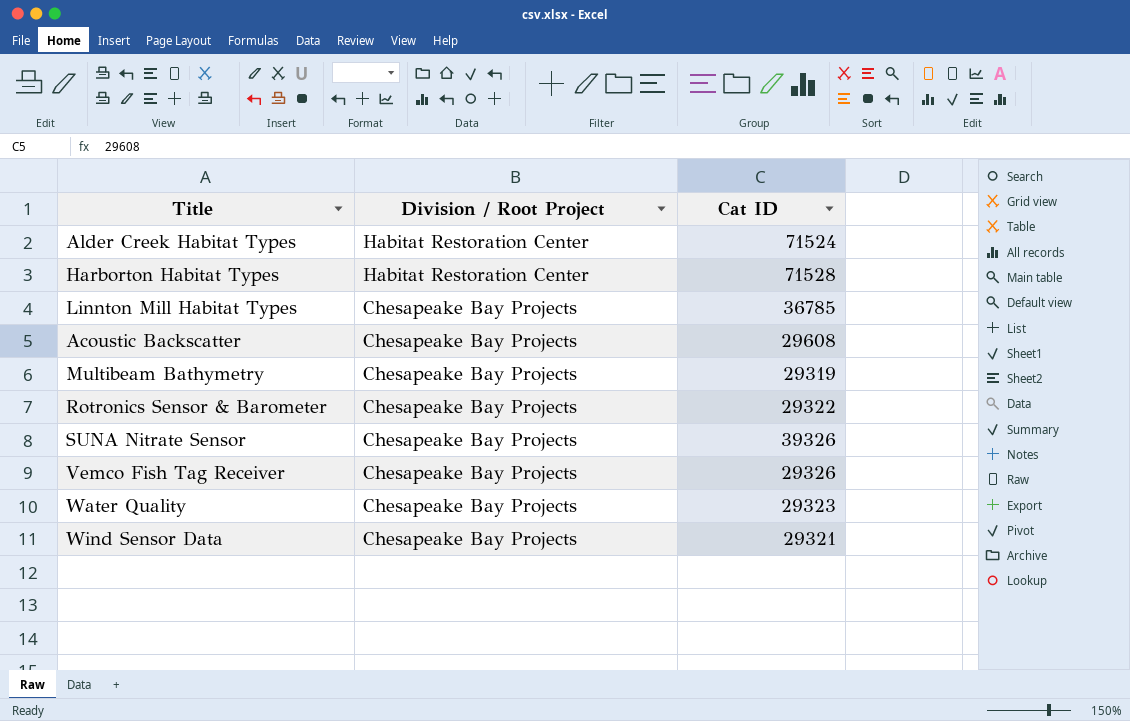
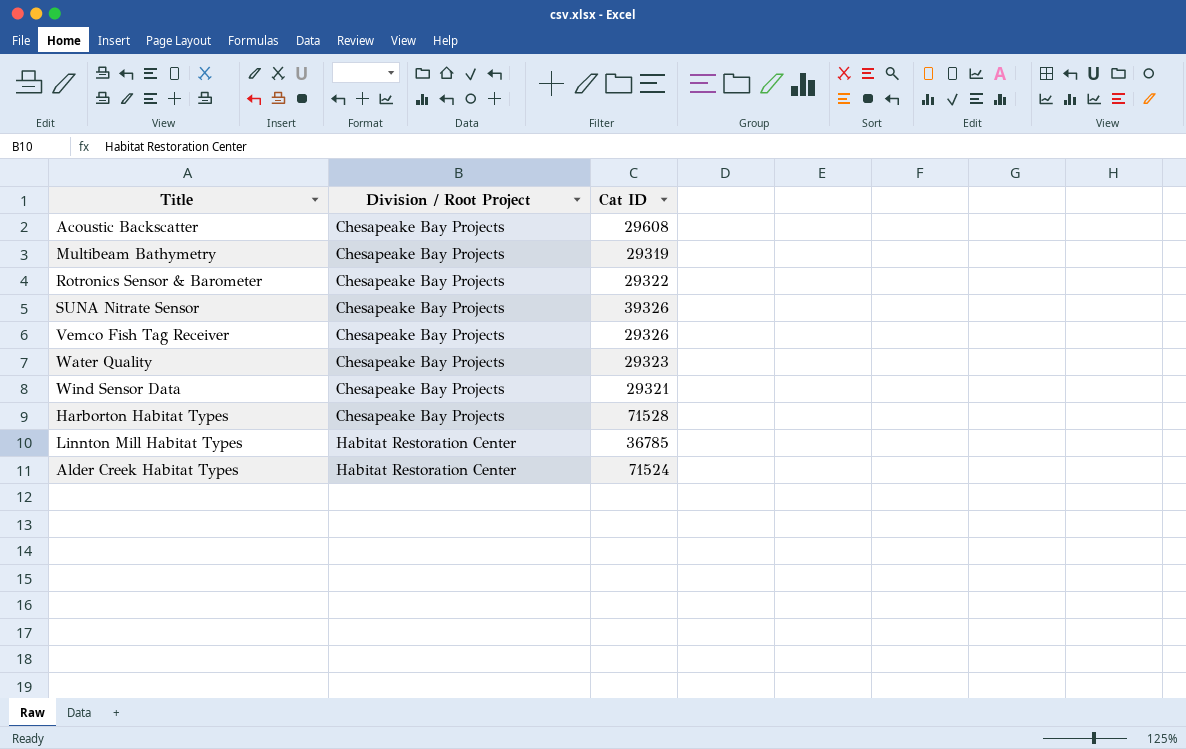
row order: Division / Root Project descending -> Division / Root Project ascending
Harborton Habitat Types | Division / Root Project: Habitat Restoration Center -> Chesapeake Bay Projects
Linnton Mill Habitat Types | Division / Root Project: Chesapeake Bay Projects -> Habitat Restoration Center

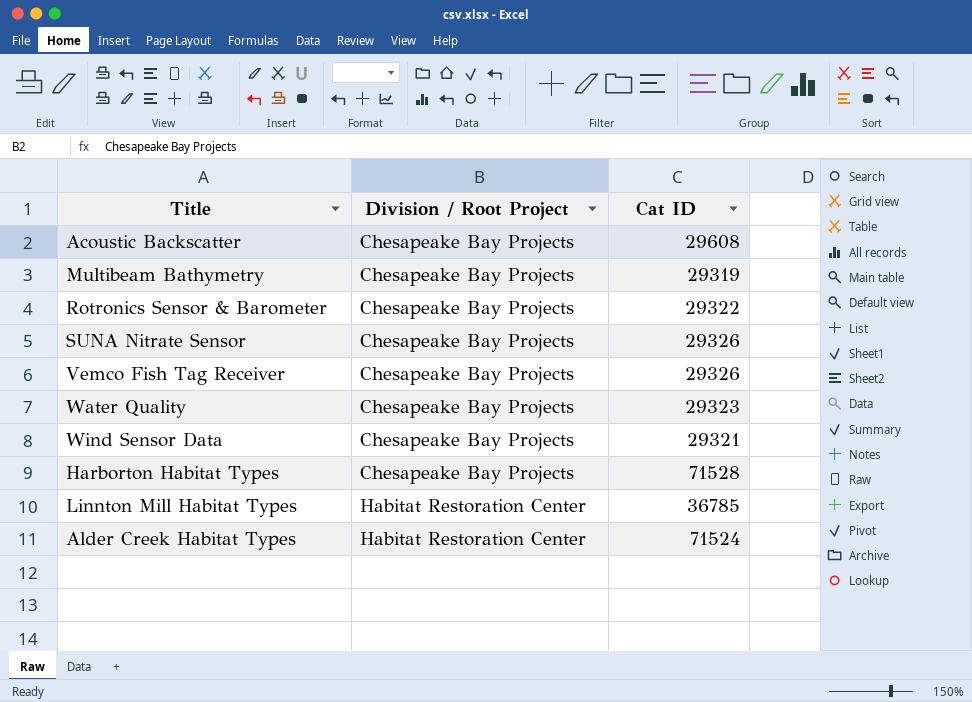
SUNA Nitrate Sensor | Cat ID: 39326 -> 29326

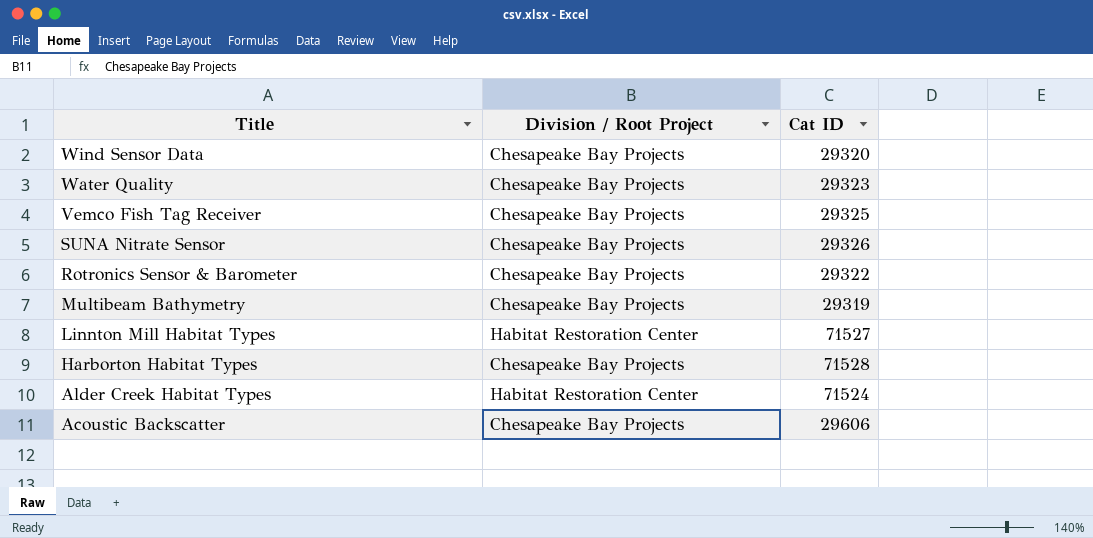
row order: Division / Root Project ascending -> Title descending
Wind Sensor Data | Cat ID: 29321 -> 29320
Vemco Fish Tag Receiver | Cat ID: 29326 -> 29325
Linnton Mill Habitat Types | Cat ID: 36785 -> 71527
Acoustic Backscatter | Cat ID: 29608 -> 29606

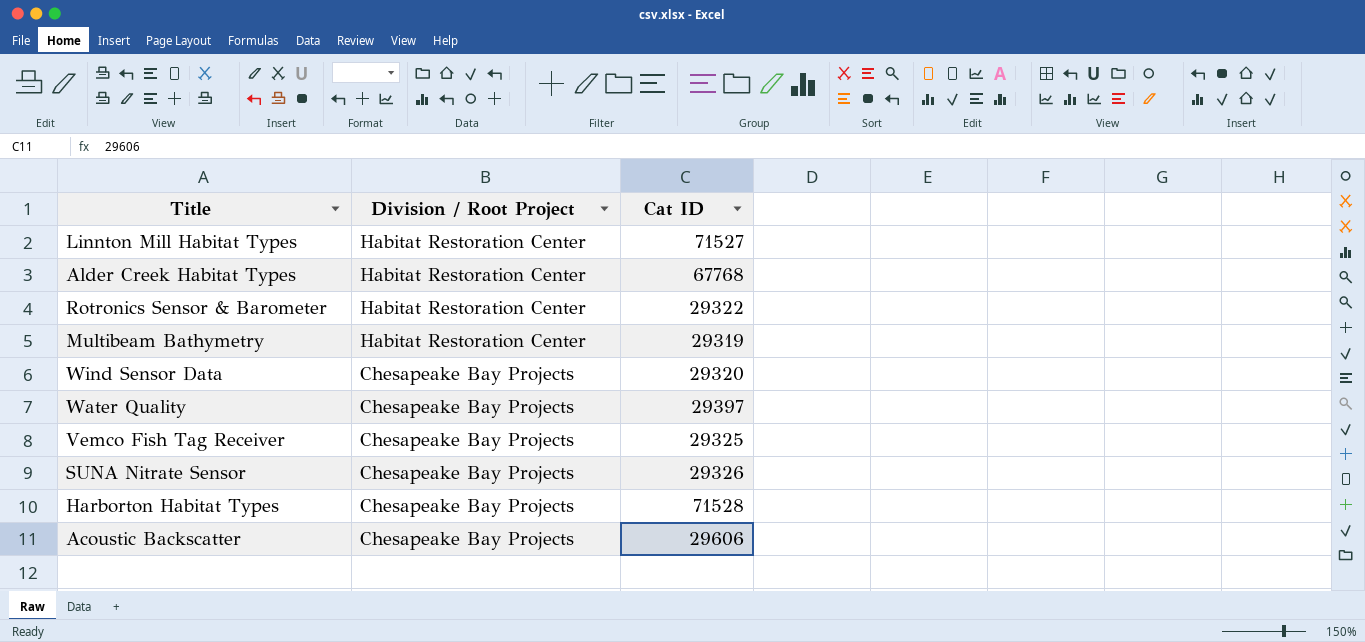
row order: Title descending -> Division / Root Project descending
Alder Creek Habitat Types | Cat ID: 71524 -> 67768
Rotronics Sensor & Barometer | Division / Root Project: Chesapeake Bay Projects -> Habitat Restoration Center
Multibeam Bathymetry | Division / Root Project: Chesapeake Bay Projects -> Habitat Restoration Center
Water Quality | Cat ID: 29323 -> 29397

